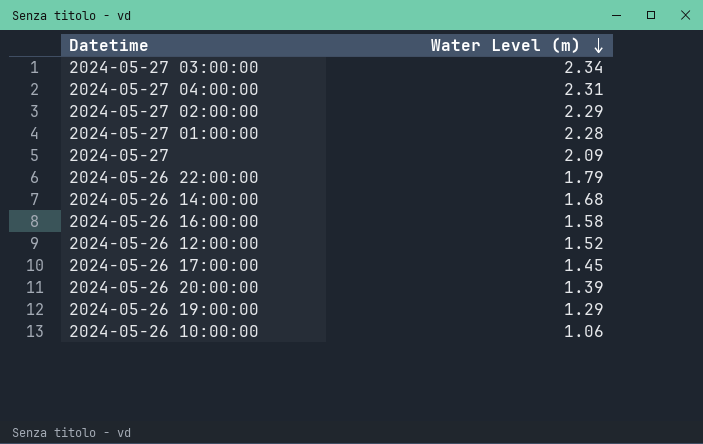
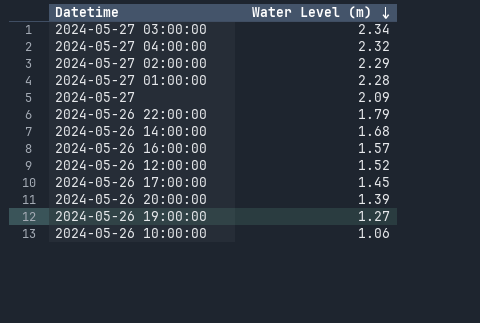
2024-05-27 04:00:00 | Water Level (m): 2.31 -> 2.32
2024-05-26 16:00:00 | Water Level (m): 1.58 -> 1.57
2024-05-26 19:00:00 | Water Level (m): 1.29 -> 1.27

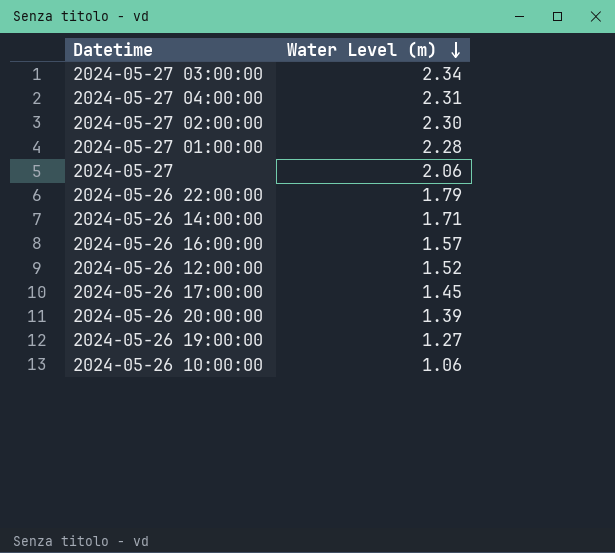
2024-05-27 04:00:00 | Water Level (m): 2.32 -> 2.31
2024-05-27 02:00:00 | Water Level (m): 2.29 -> 2.30
2024-05-27 | Water Level (m): 2.09 -> 2.06
2024-05-26 14:00:00 | Water Level (m): 1.68 -> 1.71

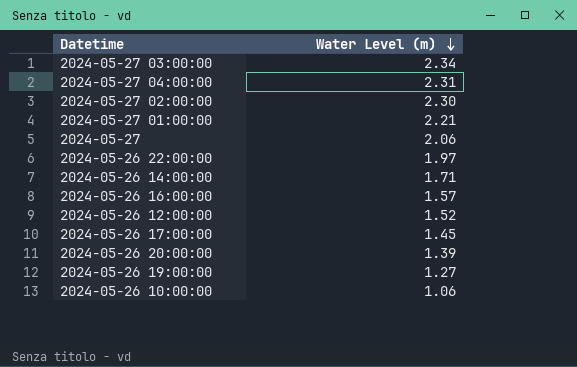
2024-05-27 01:00:00 | Water Level (m): 2.28 -> 2.21
2024-05-26 22:00:00 | Water Level (m): 1.79 -> 1.97

